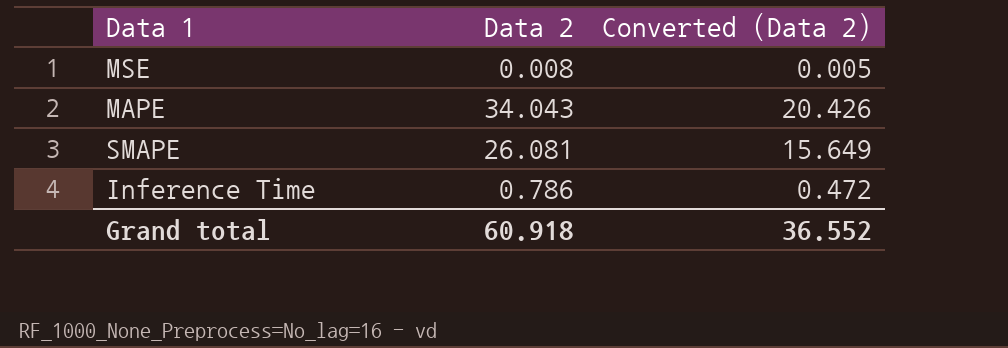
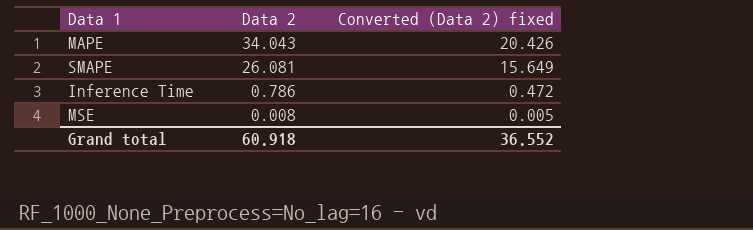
row order: none -> Data 2 descending
column name: Converted (Data 2) -> Converted (Data 2) fixed

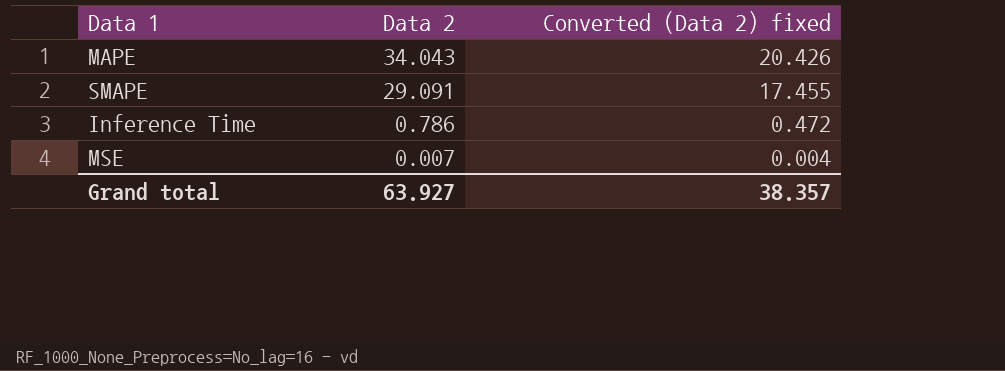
SMAPE | Data 2: 26.081 -> 29.091
SMAPE | Converted (Data 2) fixed: 15.649 -> 17.455
MSE | Data 2: 0.008 -> 0.007
MSE | Converted (Data 2) fixed: 0.005 -> 0.004
Grand total | Data 2: 60.918 -> 63.927
Grand total | Converted (Data 2) fixed: 36.552 -> 38.357

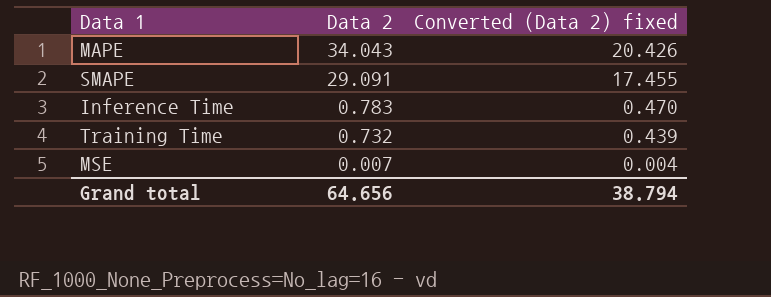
Inference Time | Data 2: 0.786 -> 0.783
Inference Time | Converted (Data 2) fixed: 0.472 -> 0.470
row Training Time: none -> 0.732 | 0.439
Grand total | Data 2: 63.927 -> 64.656
Grand total | Converted (Data 2) fixed: 38.357 -> 38.794

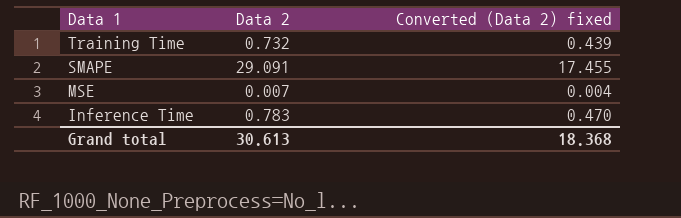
row order: Data 2 descending -> Data 1 descending
row MAPE: 34.043 | 20.426 -> none
Grand total | Data 2: 64.656 -> 30.613
Grand total | Converted (Data 2) fixed: 38.794 -> 18.368

